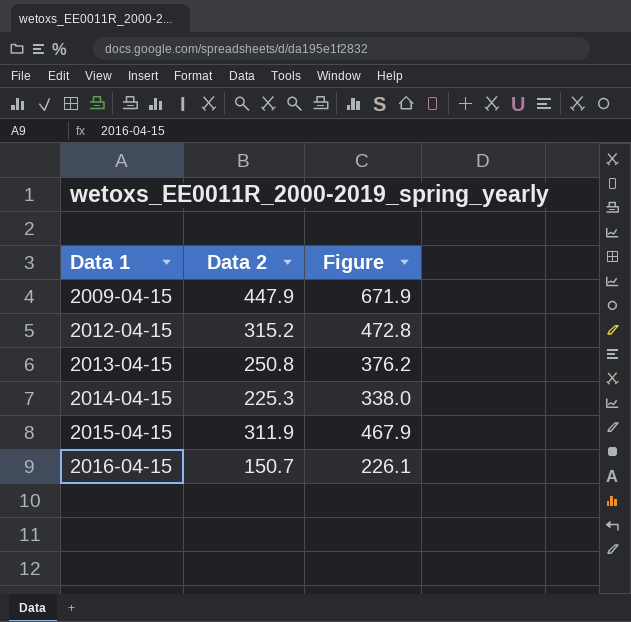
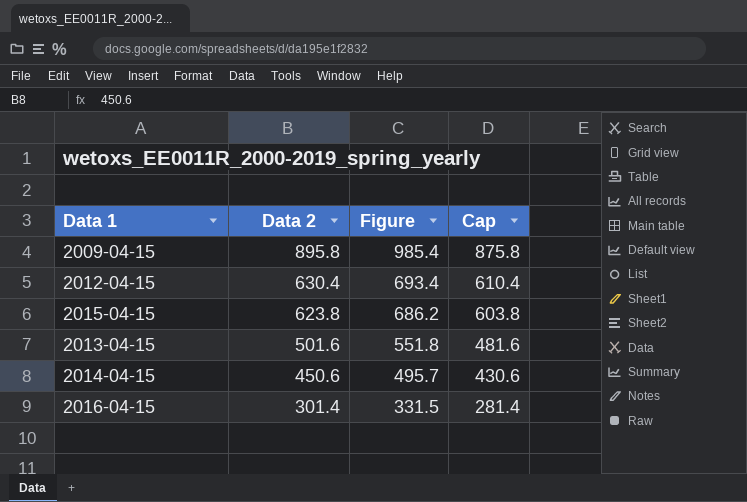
row order: Data 1 ascending -> Data 2 descending
column Figure | formula: [Data 2] * 1.5 -> [Data 2] * 1.1
column Cap | formula: none -> [Data 2] - 20
2009-04-15 | Data 2: 447.9 -> 895.8
2012-04-15 | Data 2: 315.2 -> 630.4
2015-04-15 | Data 2: 311.9 -> 623.8
2013-04-15 | Data 2: 250.8 -> 501.6
2014-04-15 | Data 2: 225.3 -> 450.6
2016-04-15 | Data 2: 150.7 -> 301.4

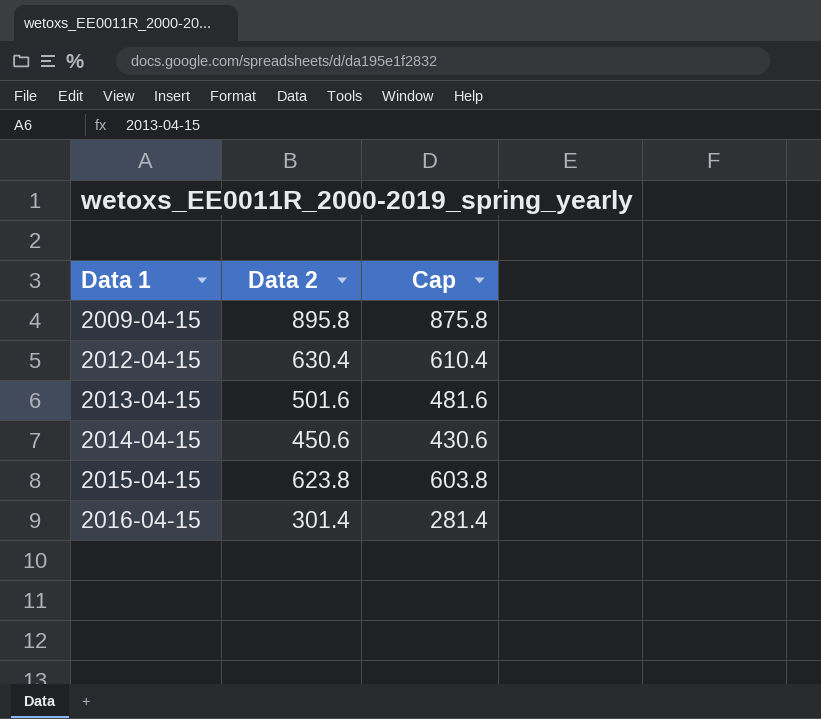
row order: Data 2 descending -> Data 1 ascending
column Figure | formula: [Data 2] * 1.1 -> none

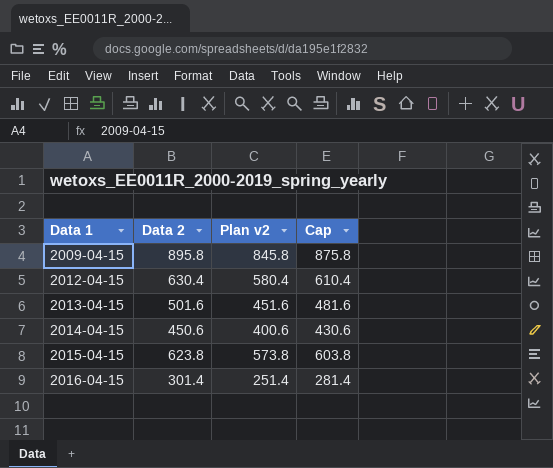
column Plan v2 | formula: none -> [Data 2] - 50

